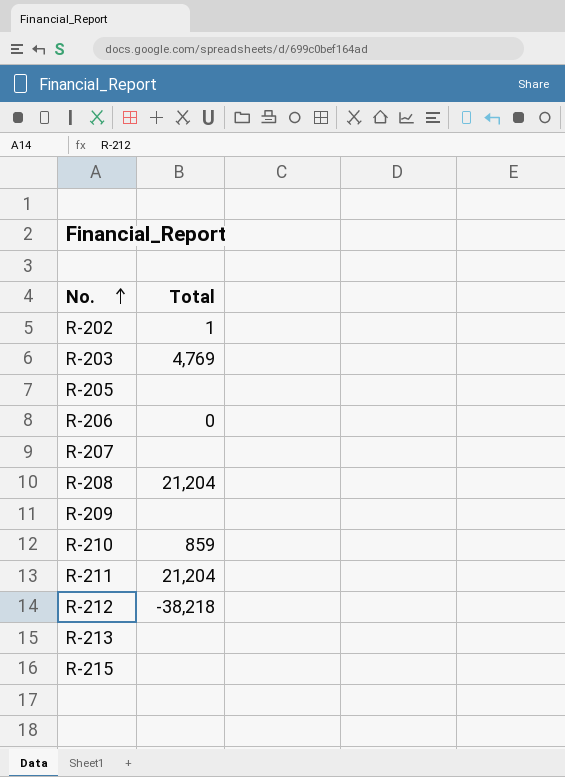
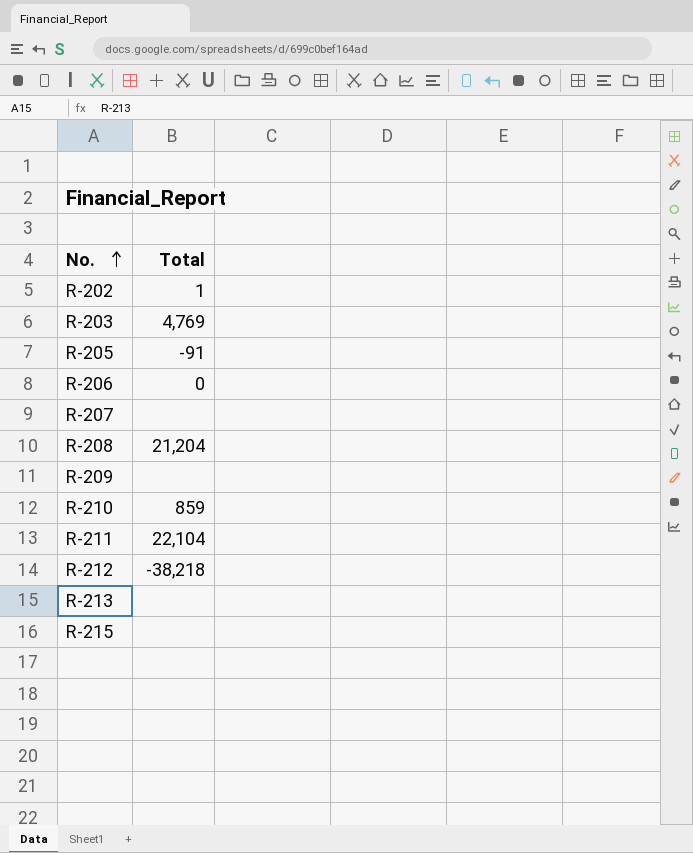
R-205 | Total: none -> -91
R-211 | Total: 21,204 -> 22,104

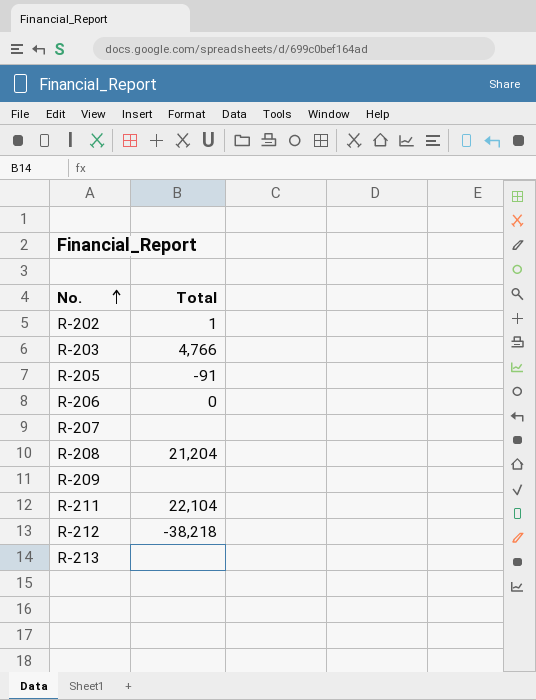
row R-210: 859 -> none
row R-215: none -> none
R-203 | Total: 4,769 -> 4,766

